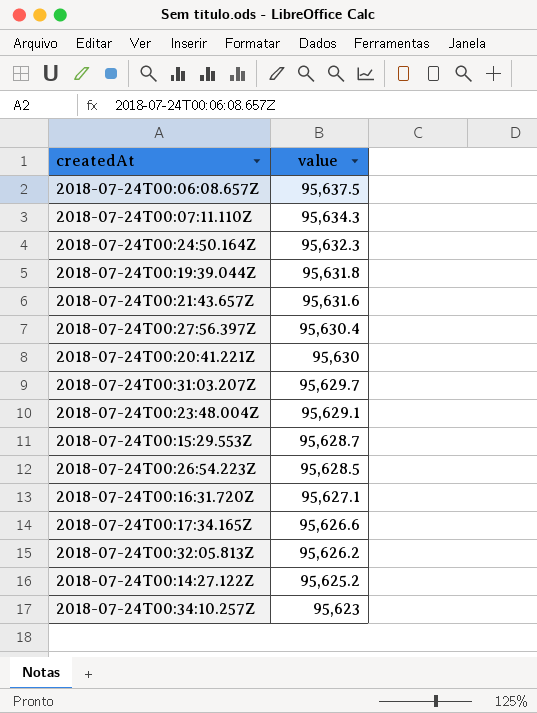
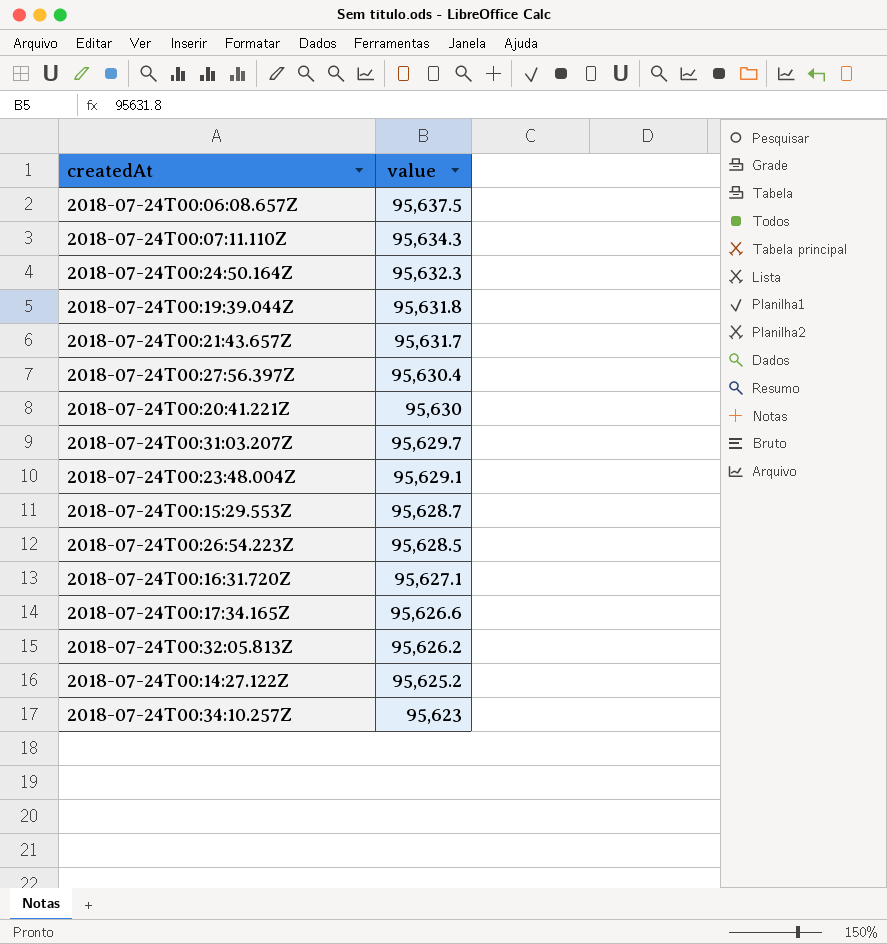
2018-07-24T00:21:43.657Z | value: 95,631.6 -> 95,631.7

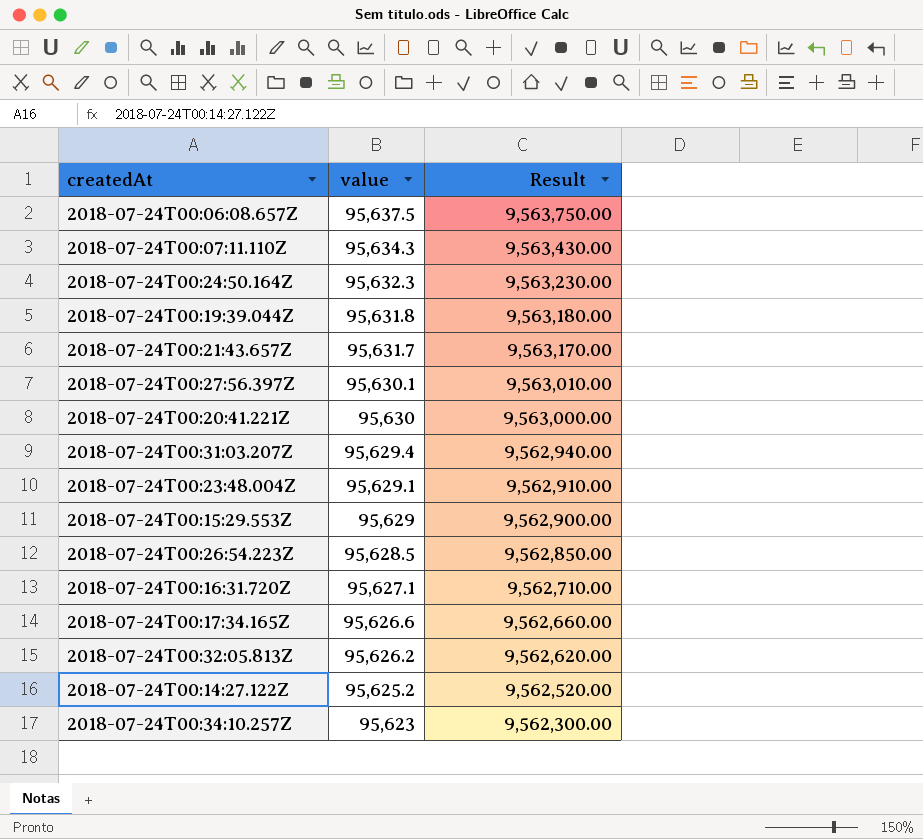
column Result | formula: none -> [value] * 100
2018-07-24T00:27:56.397Z | value: 95,630.4 -> 95,630.1
2018-07-24T00:31:03.207Z | value: 95,629.7 -> 95,629.4
2018-07-24T00:15:29.553Z | value: 95,628.7 -> 95,629

